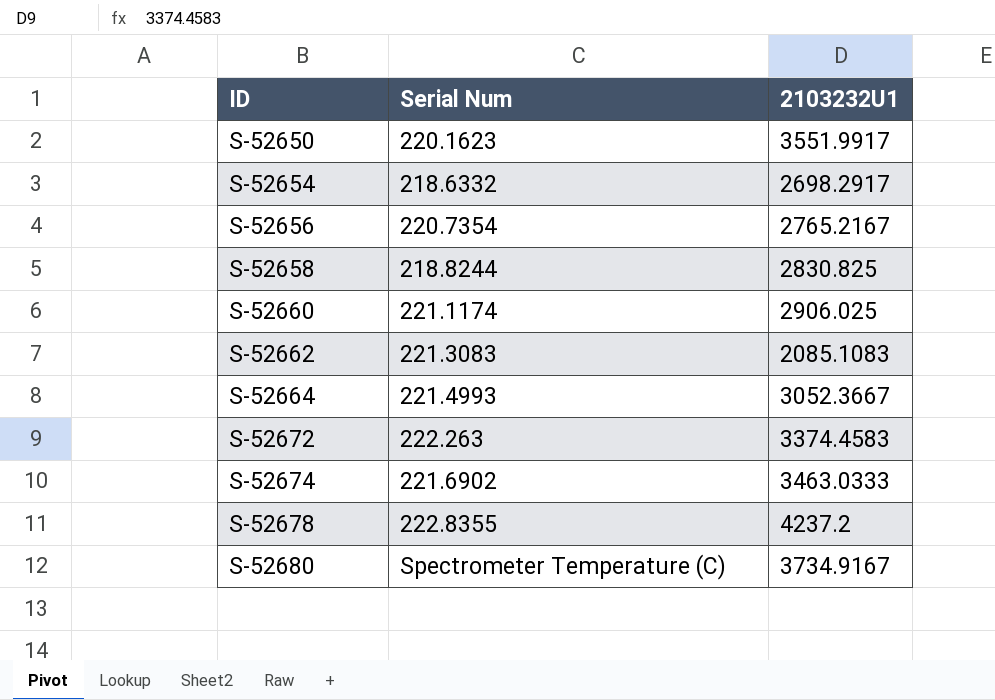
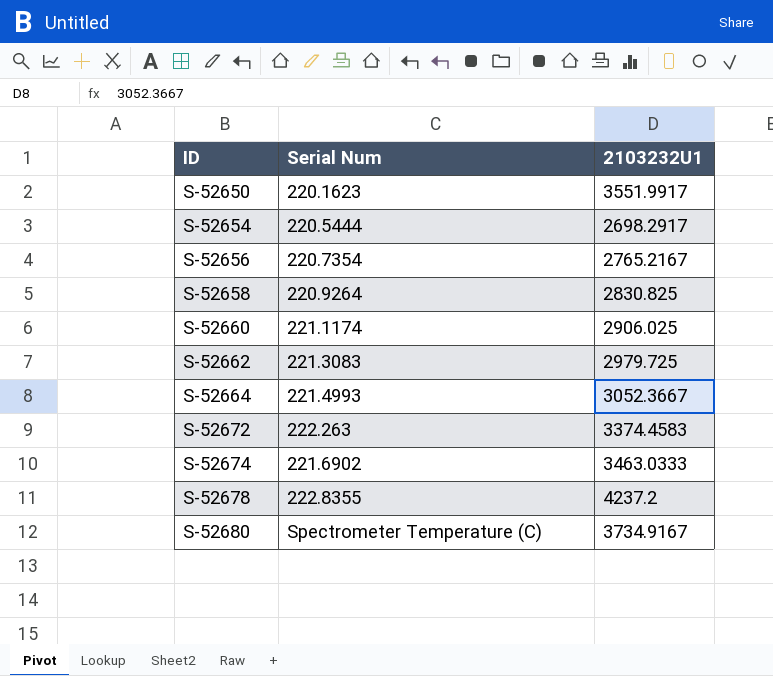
S-52654 | Serial Num: 218.6332 -> 220.5444
S-52658 | Serial Num: 218.8244 -> 220.9264
S-52662 | 2103232U1: 2085.1083 -> 2979.725

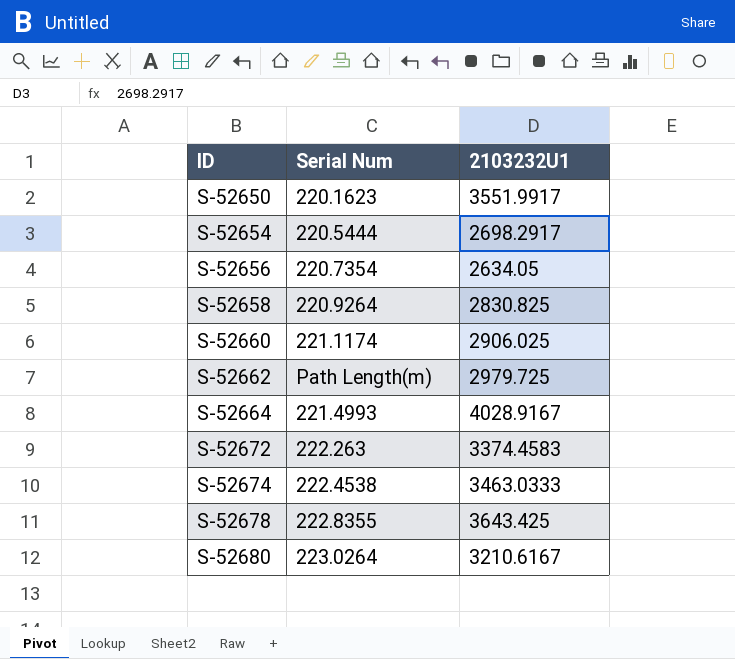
S-52656 | 2103232U1: 2765.2167 -> 2634.05
S-52662 | Serial Num: 221.3083 -> Path Length(m)
S-52664 | 2103232U1: 3052.3667 -> 4028.9167
S-52674 | Serial Num: 221.6902 -> 222.4538
S-52678 | 2103232U1: 4237.2 -> 3643.425
S-52680 | Serial Num: Spectrometer Temperature (C) -> 223.0264
S-52680 | 2103232U1: 3734.9167 -> 3210.6167

